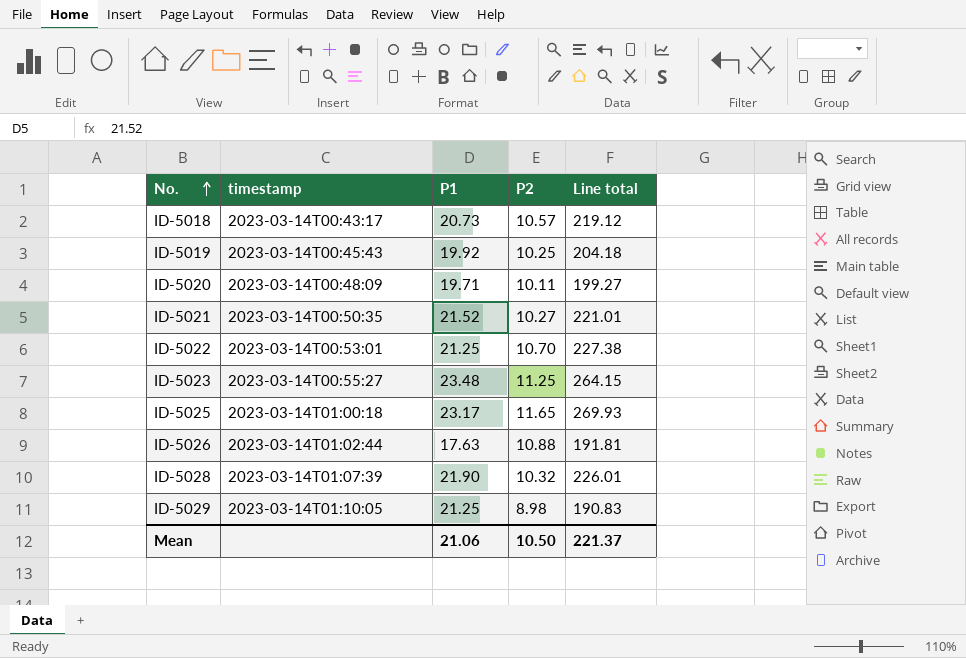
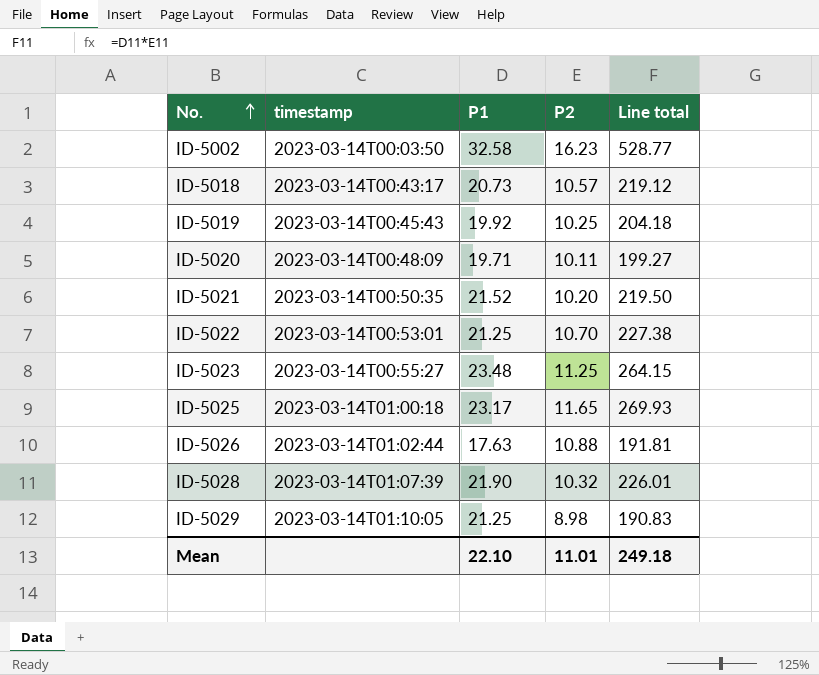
row ID-5002: none -> 2023-03-14T00:03:50 | 32.58 | 16.23 | 528.77
ID-5021 | P2: 10.27 -> 10.20
ID-5021 | Line total: 221.01 -> 219.50
Mean | P1: 21.06 -> 22.10
Mean | P2: 10.50 -> 11.01
Mean | Line total: 221.37 -> 249.18

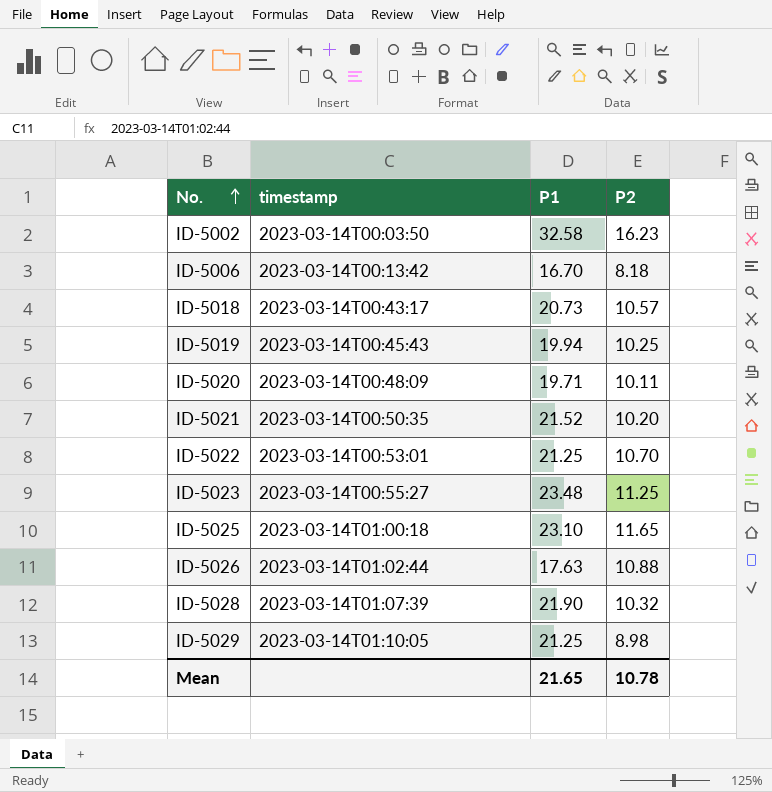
column Line total | formula: [P1] * [P2] -> none
row ID-5006: none -> 2023-03-14T00:13:42 | 16.70 | 8.18
ID-5019 | P1: 19.92 -> 19.94
ID-5025 | P1: 23.17 -> 23.10
Mean | P1: 22.10 -> 21.65
Mean | P2: 11.01 -> 10.78

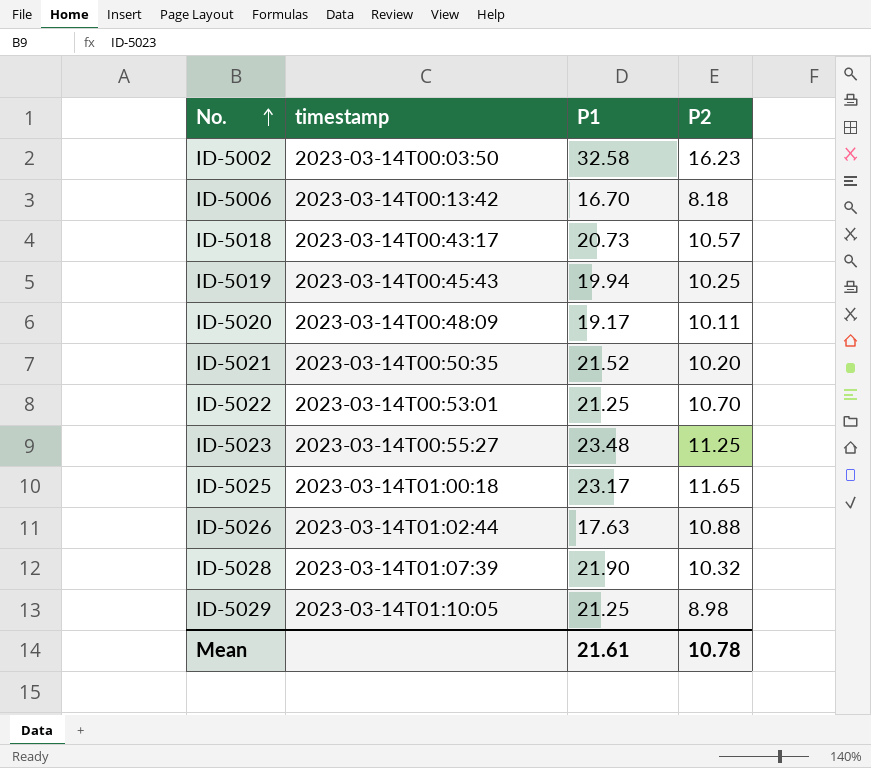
ID-5020 | P1: 19.71 -> 19.17
ID-5025 | P1: 23.10 -> 23.17
Mean | P1: 21.65 -> 21.61

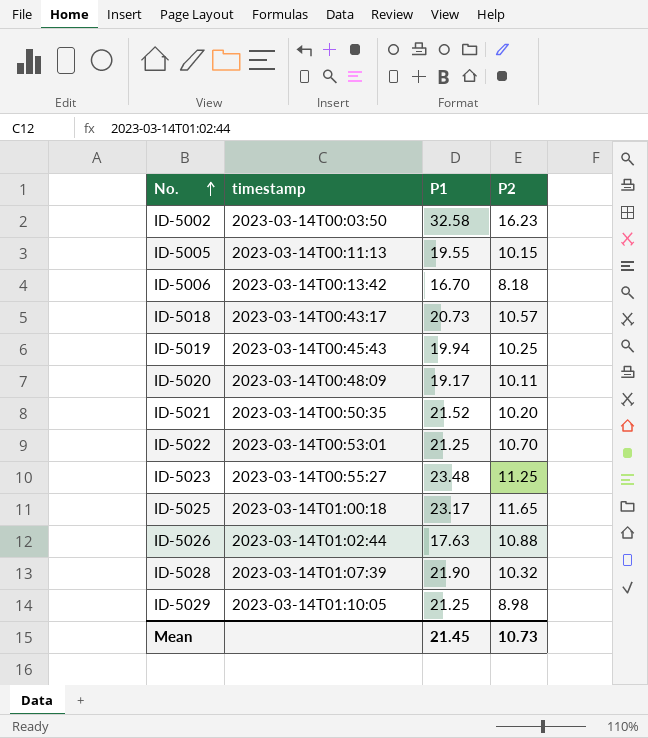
row ID-5005: none -> 2023-03-14T00:11:13 | 19.55 | 10.15
Mean | P1: 21.61 -> 21.45
Mean | P2: 10.78 -> 10.73

